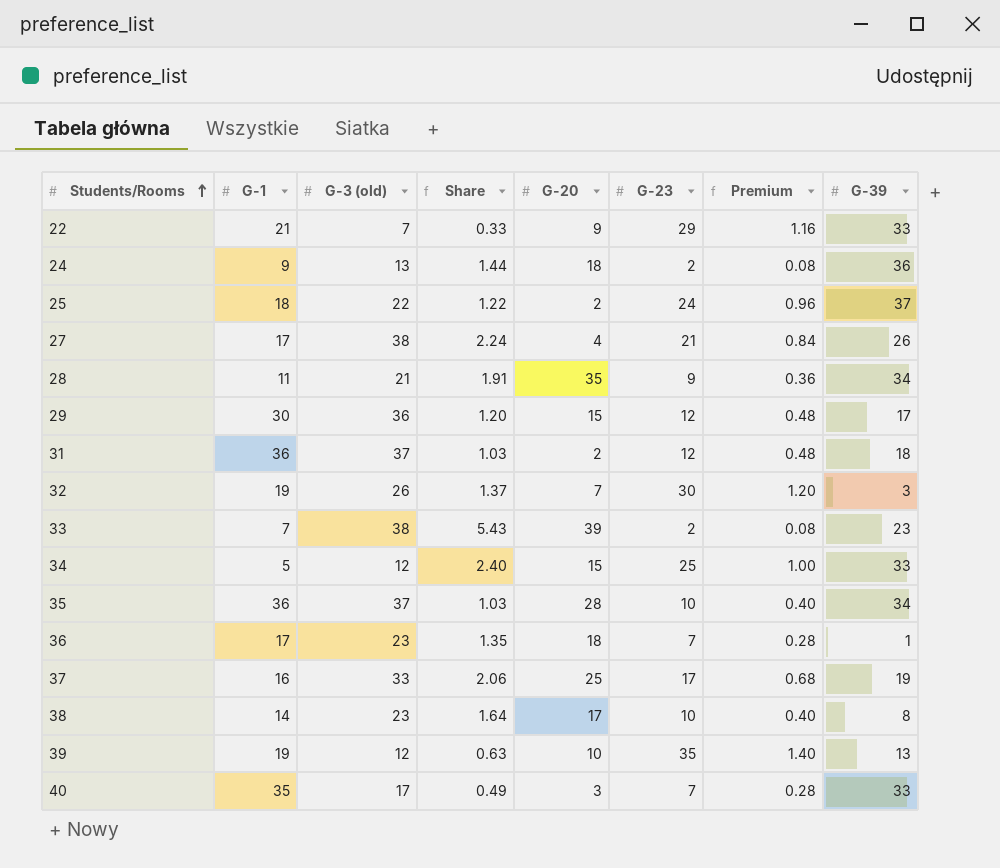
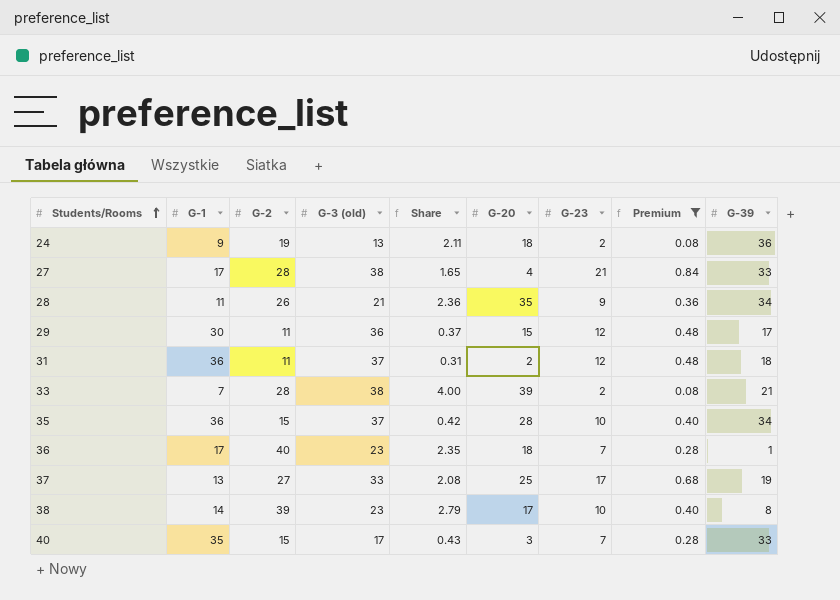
filter: none -> Premium <= 0.84
column G-2 | position: none -> 3
column Share | formula: [G-3 (old)] / [G-1] -> [G-2] / [G-1]
27 | G-39: 26 -> 33
33 | G-39: 23 -> 21
37 | G-1: 16 -> 13

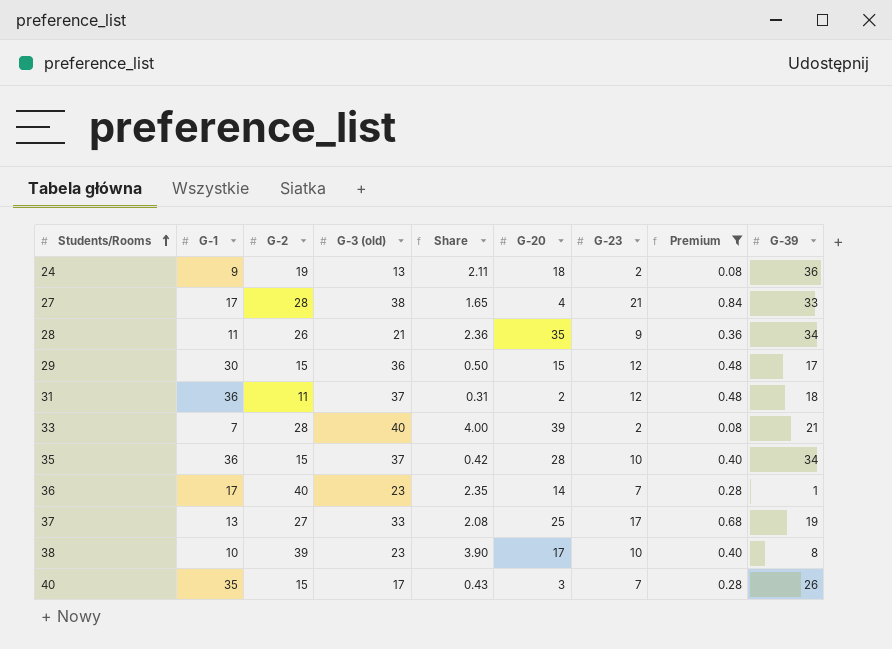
29 | G-2: 11 -> 15
29 | Share: 0.37 -> 0.50
33 | G-3 (old): 38 -> 40
36 | G-20: 18 -> 14
38 | G-1: 14 -> 10
38 | Share: 2.79 -> 3.90
40 | G-39: 33 -> 26

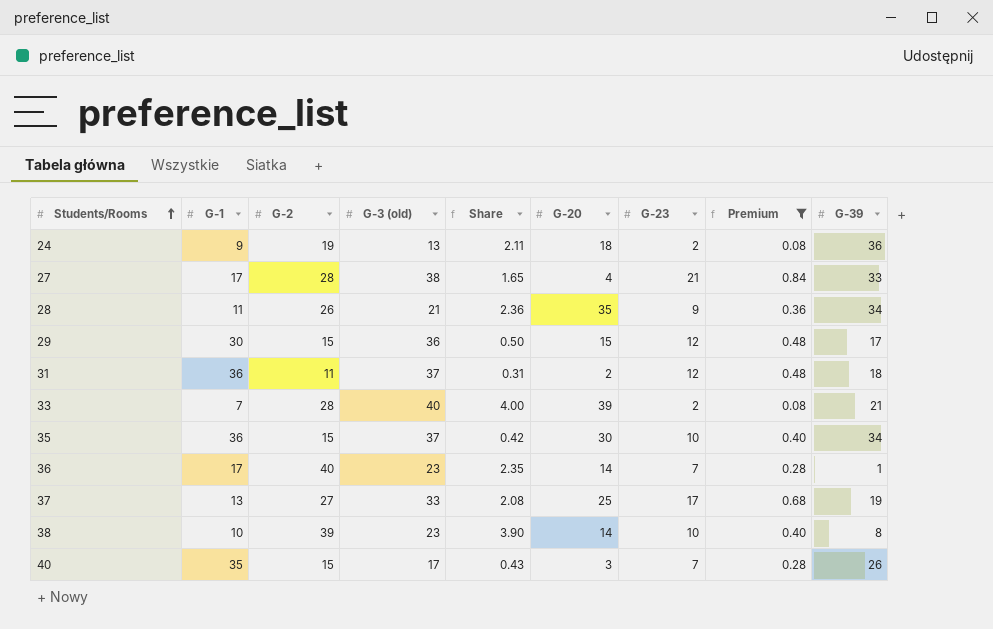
35 | G-20: 28 -> 30
38 | G-20: 17 -> 14

